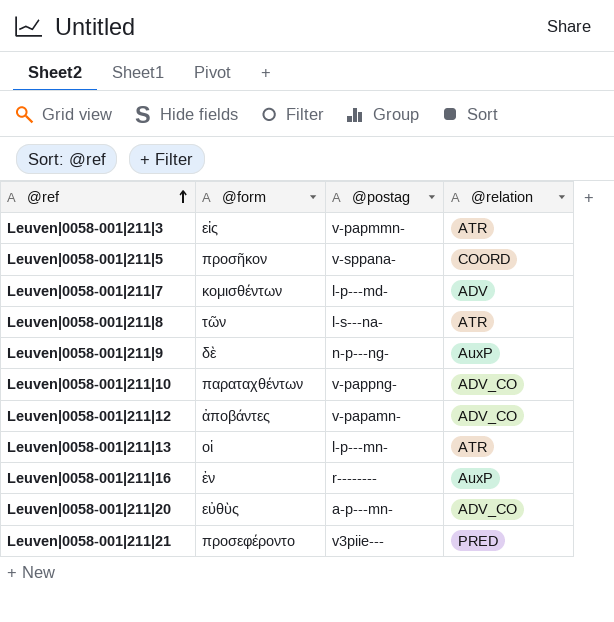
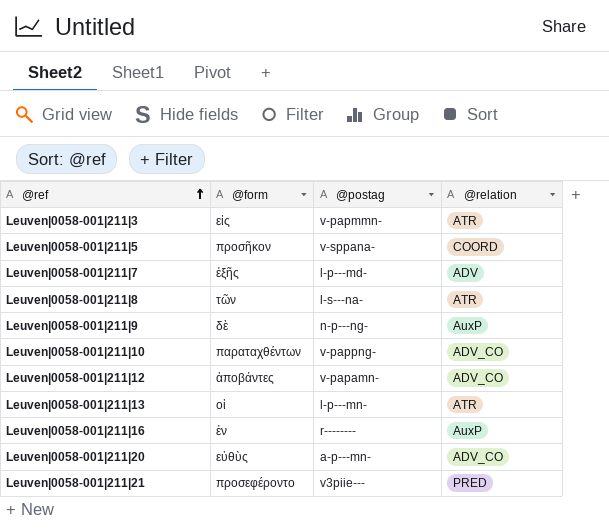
Leuven|0058-001|211|7 | @form: κομισθέντων -> ἑξῆς

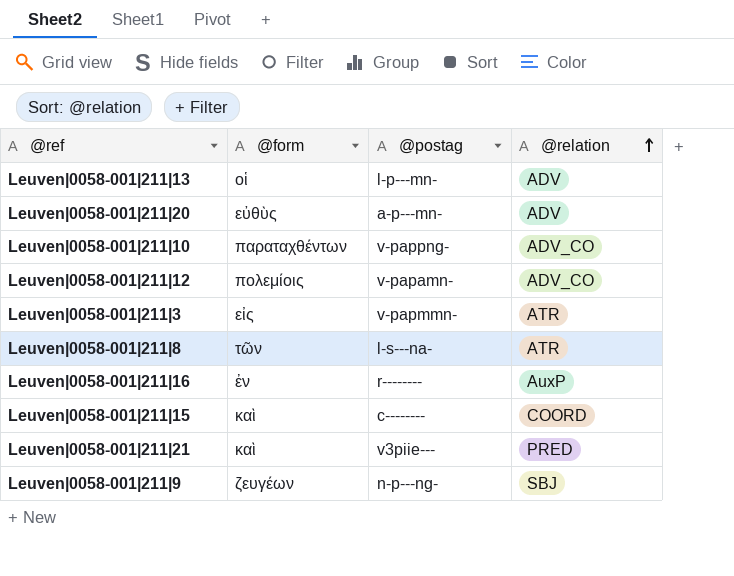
row order: @ref ascending -> @relation ascending
row Leuven|0058-001|211|5: προσῆκον | v-sppana- | COORD -> none
row Leuven|0058-001|211|7: ἑξῆς | l-p---md- | ADV -> none
Leuven|0058-001|211|13 | @relation: ATR -> ADV
Leuven|0058-001|211|20 | @relation: ADV_CO -> ADV
Leuven|0058-001|211|12 | @form: ἀποβάντες -> πολεμίοις
row Leuven|0058-001|211|15: none -> καὶ | c-------- | COORD
Leuven|0058-001|211|21 | @form: προσεφέροντο -> καὶ
Leuven|0058-001|211|9 | @form: δὲ -> ζευγέων
Leuven|0058-001|211|9 | @relation: AuxP -> SBJ

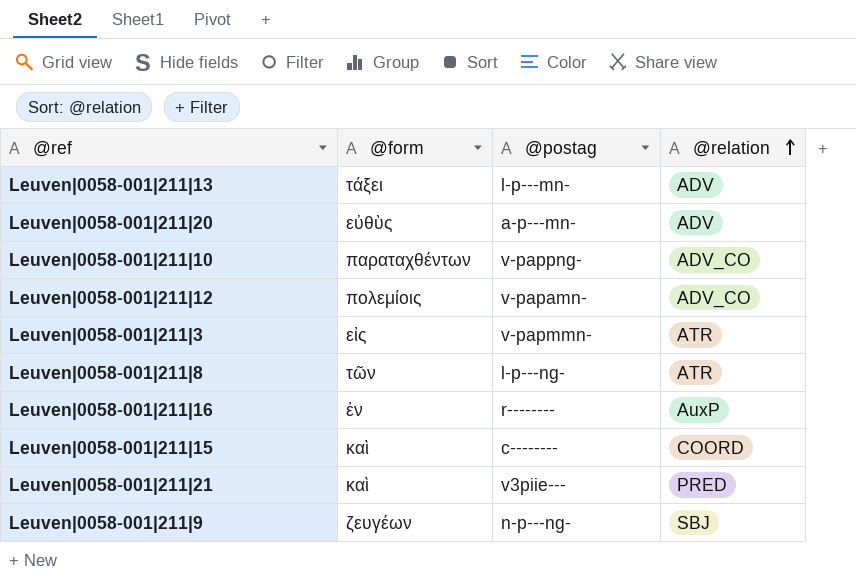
Leuven|0058-001|211|13 | @form: οἱ -> τάξει
Leuven|0058-001|211|8 | @postag: l-s---na- -> l-p---ng-

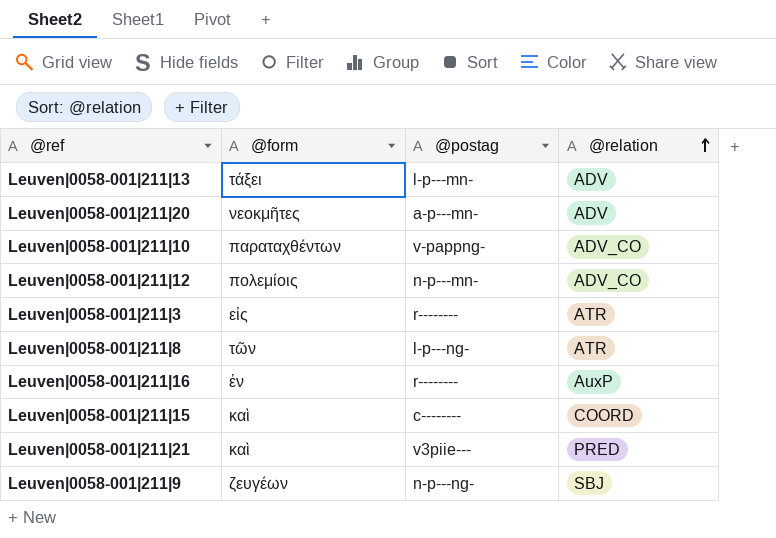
Leuven|0058-001|211|20 | @form: εὐθὺς -> νεοκμῆτες
Leuven|0058-001|211|12 | @postag: v-papamn- -> n-p---mn-
Leuven|0058-001|211|3 | @postag: v-papmmn- -> r--------

